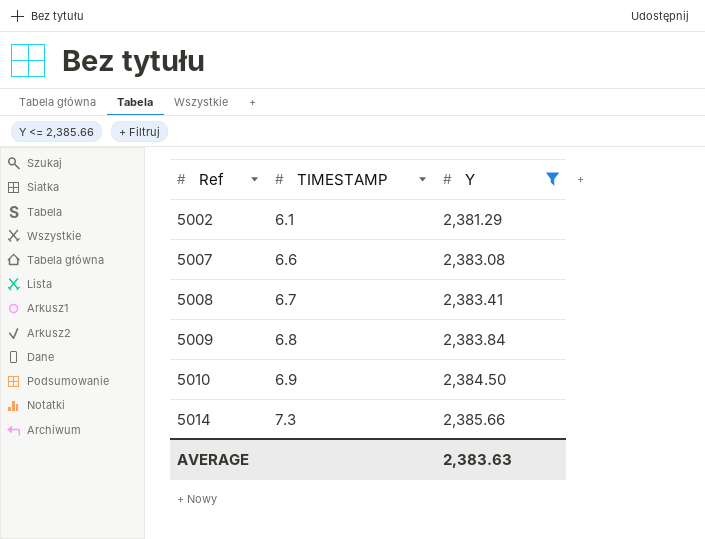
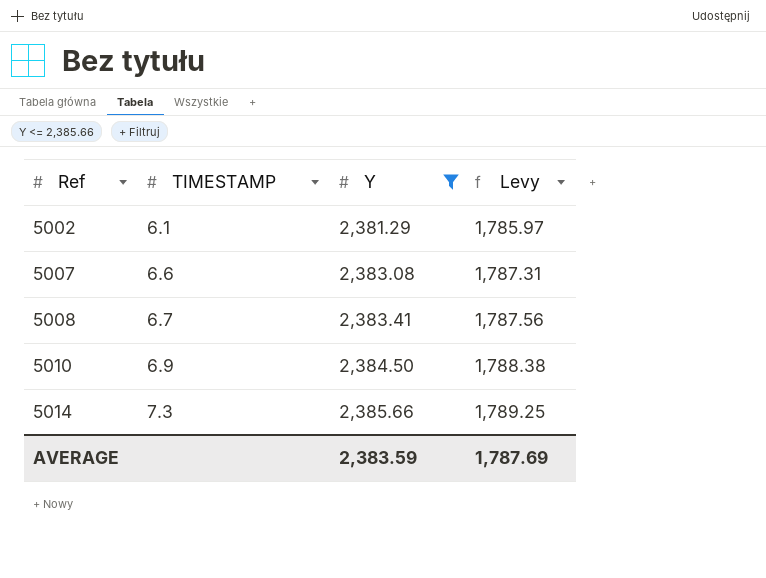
column Levy | formula: none -> [Y] * 0.75
row 5009: 6.8 | 2,383.84 -> none
AVERAGE | Y: 2,383.63 -> 2,383.59

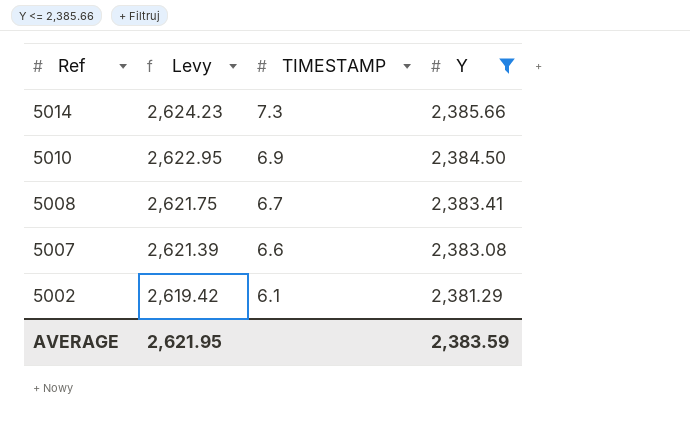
row order: Ref ascending -> Ref descending
column Levy | formula: [Y] * 0.75 -> [Y] * 1.1
column Levy | position: 4 -> 2
AVERAGE | Levy: 1,787.69 -> 2,621.95

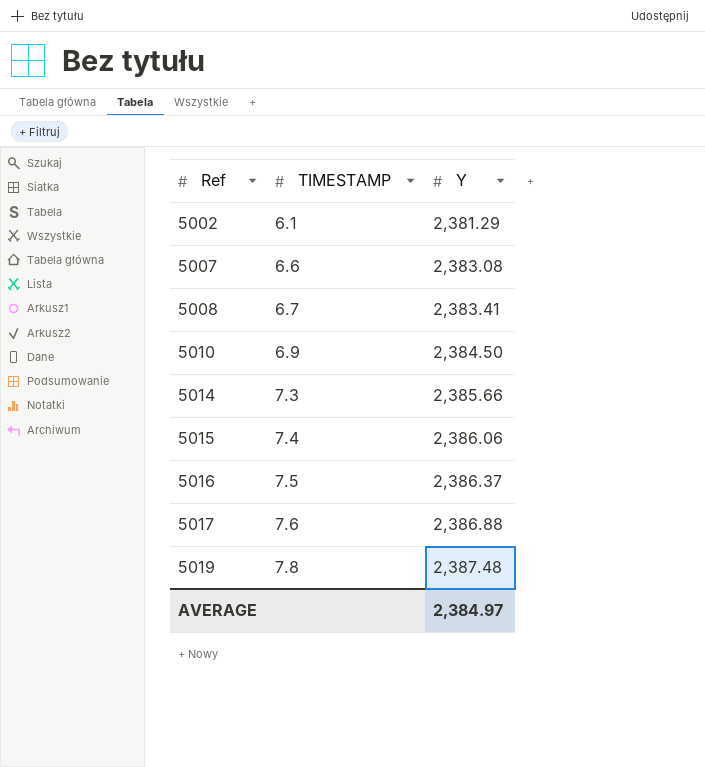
filter: Y <= 2,385.66 -> none
row order: Ref descending -> Ref ascending
column Levy | formula: [Y] * 1.1 -> none
AVERAGE | Y: 2,383.59 -> 2,384.97

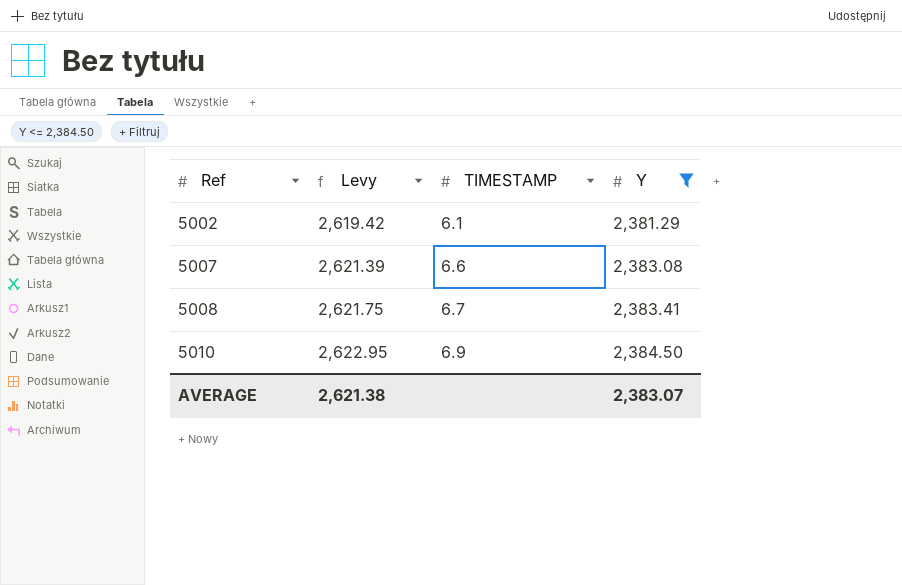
filter: none -> Y <= 2,384.50
column Levy | formula: none -> [Y] * 1.1
AVERAGE | Y: 2,384.97 -> 2,383.07

